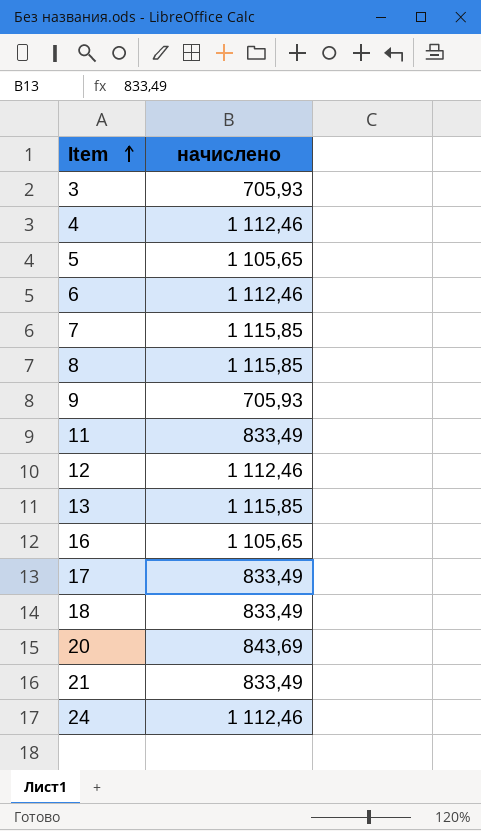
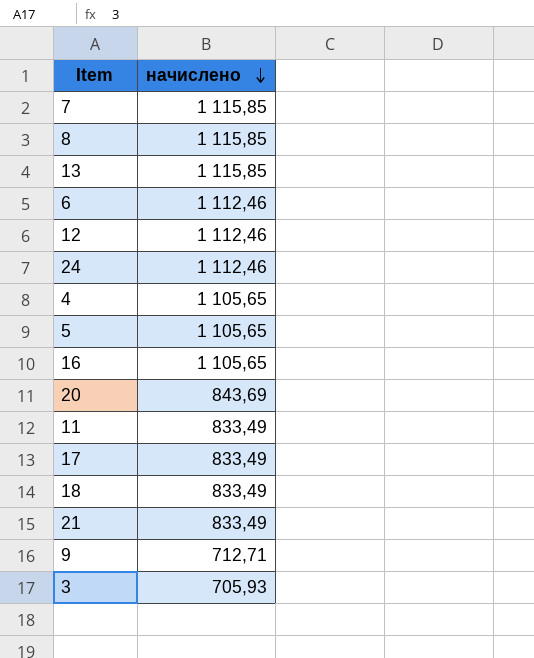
row order: Item ascending -> начислено descending
4 | начислено: 1 112,46 -> 1 105,65
9 | начислено: 705,93 -> 712,71

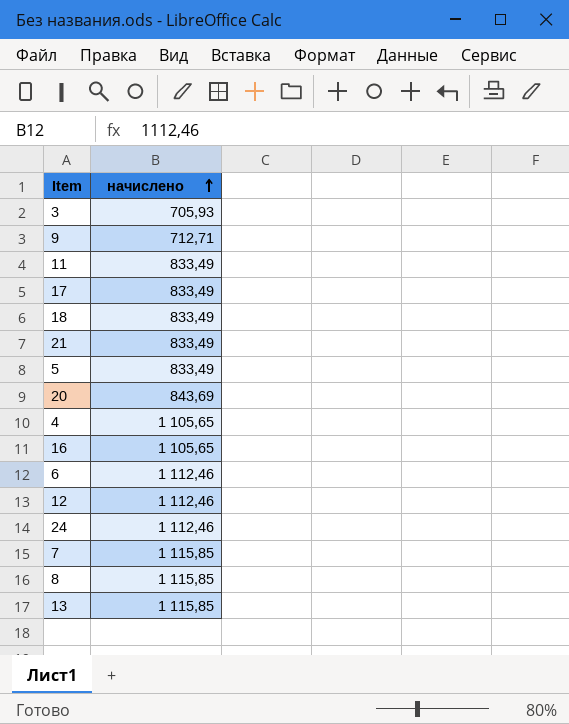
row order: начислено descending -> начислено ascending
5 | начислено: 1 105,65 -> 833,49

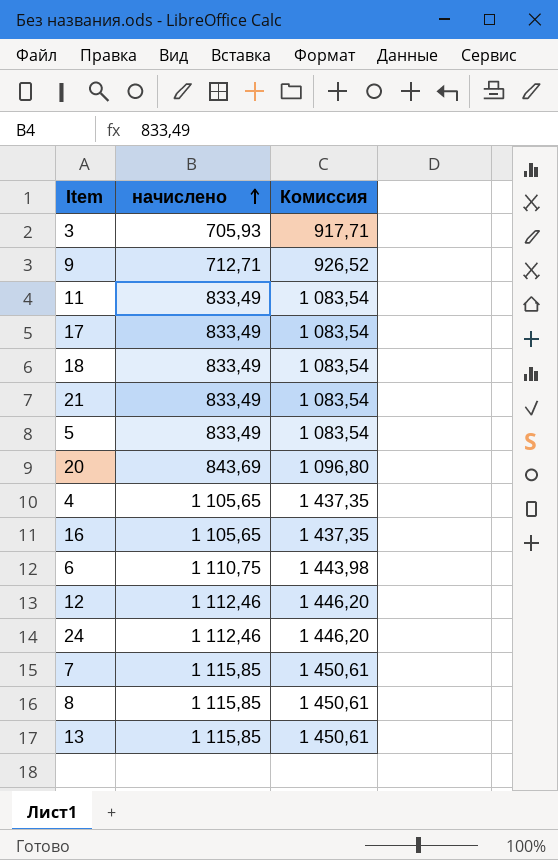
column Комиссия | formula: none -> [начислено] * 1,3
6 | начислено: 1 112,46 -> 1 110,75

